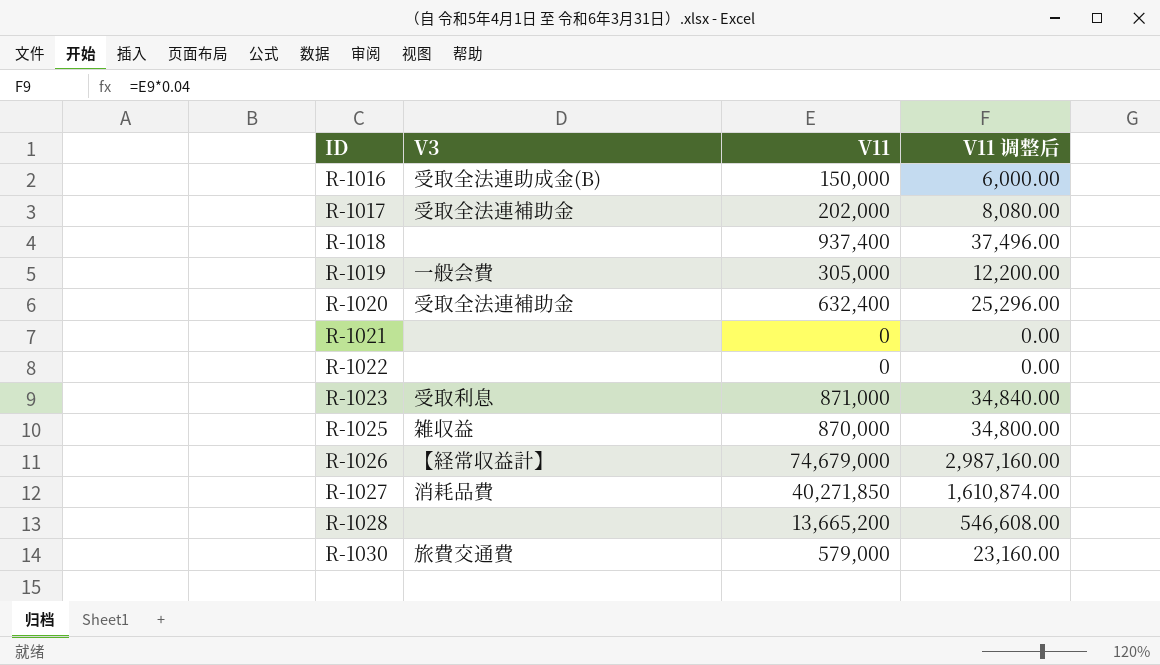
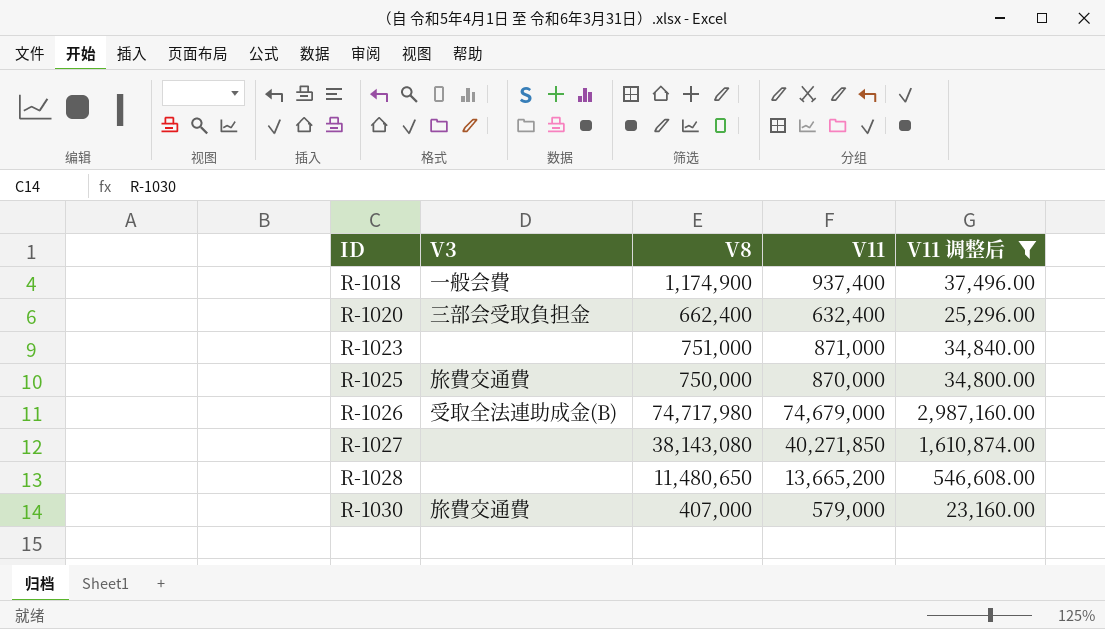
filter: none -> V11 调整后 >= 23,160.00
column V8 | position: none -> 3
R-1018 | V3: none -> 一般会費
R-1020 | V3: 受取全法連補助金 -> 三部会受取負担金
R-1023 | V3: 受取利息 -> none
R-1025 | V3: 雑収益 -> 旅費交通費
R-1026 | V3: 【経常収益計】 -> 受取全法連助成金(B)
R-1027 | V3: 消耗品費 -> none

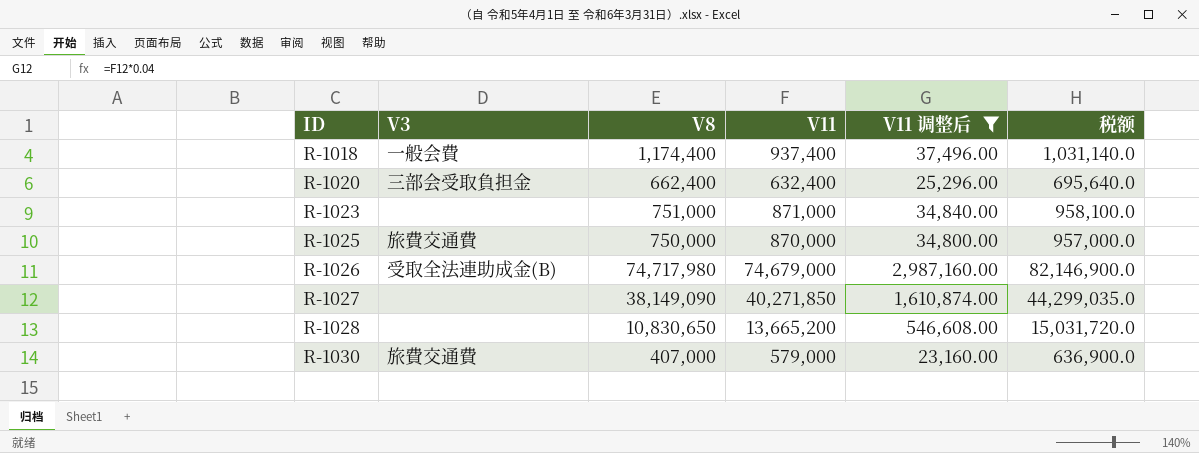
column 税额 | formula: none -> [V11] * 1.1
R-1018 | V8: 1,174,900 -> 1,174,400
R-1027 | V8: 38,143,080 -> 38,149,090
R-1028 | V8: 11,480,650 -> 10,830,650

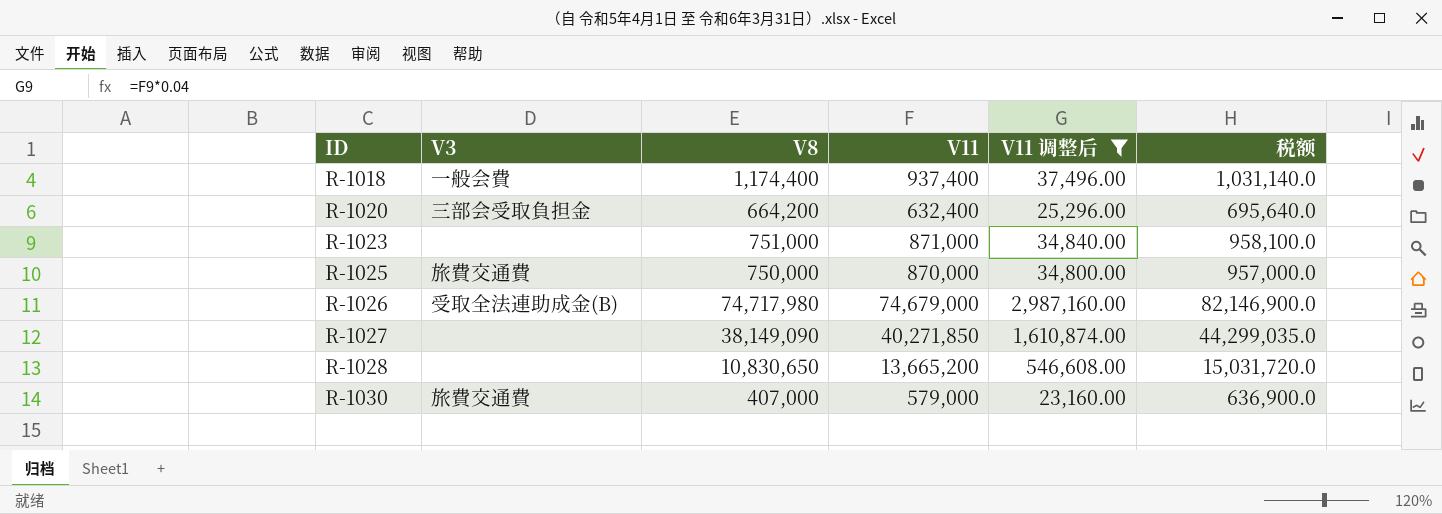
R-1020 | V8: 662,400 -> 664,200

